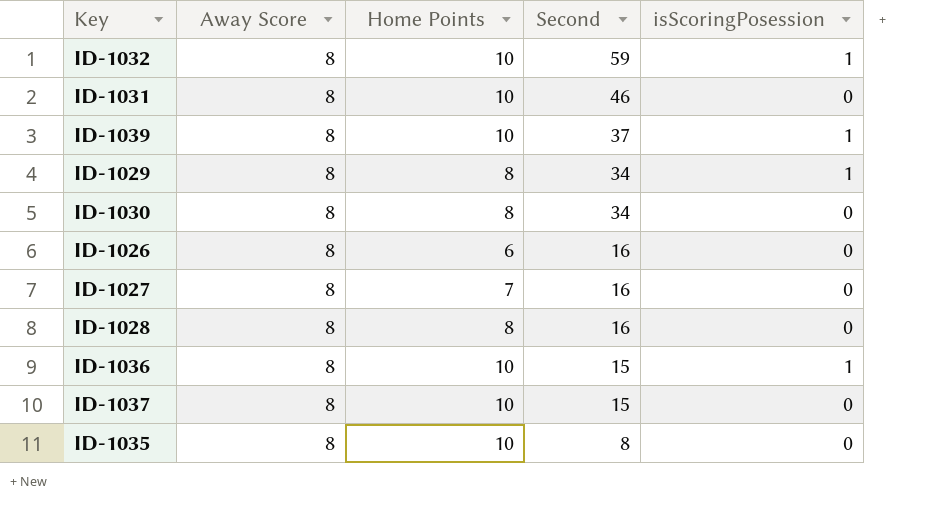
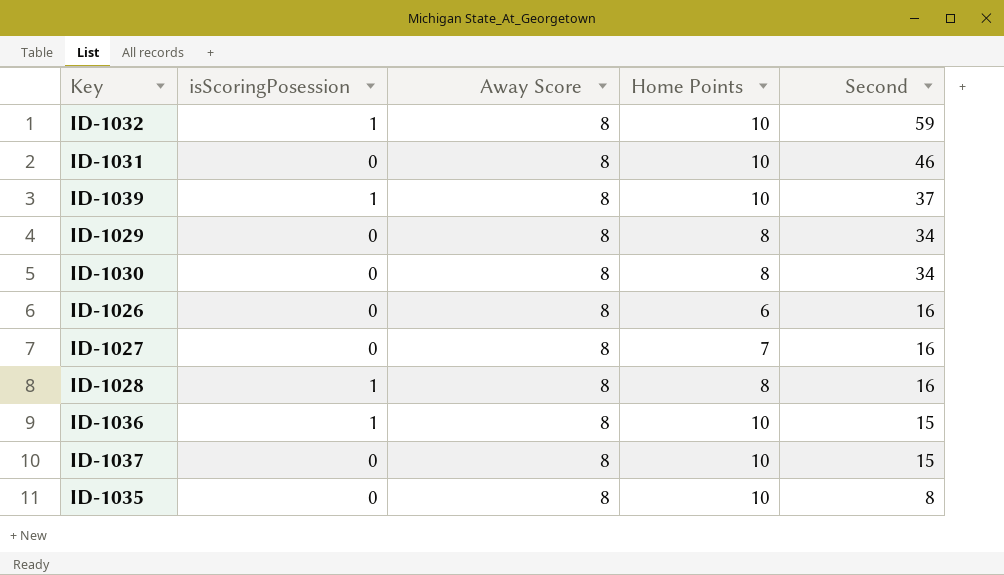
column isScoringPosession | position: 5 -> 2
ID-1029 | isScoringPosession: 1 -> 0
ID-1028 | isScoringPosession: 0 -> 1

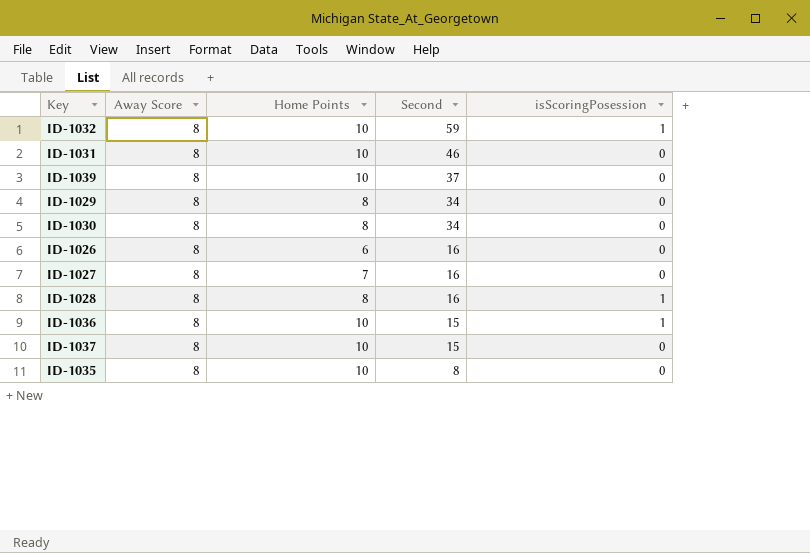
column isScoringPosession | position: 2 -> 5
ID-1039 | isScoringPosession: 1 -> 0

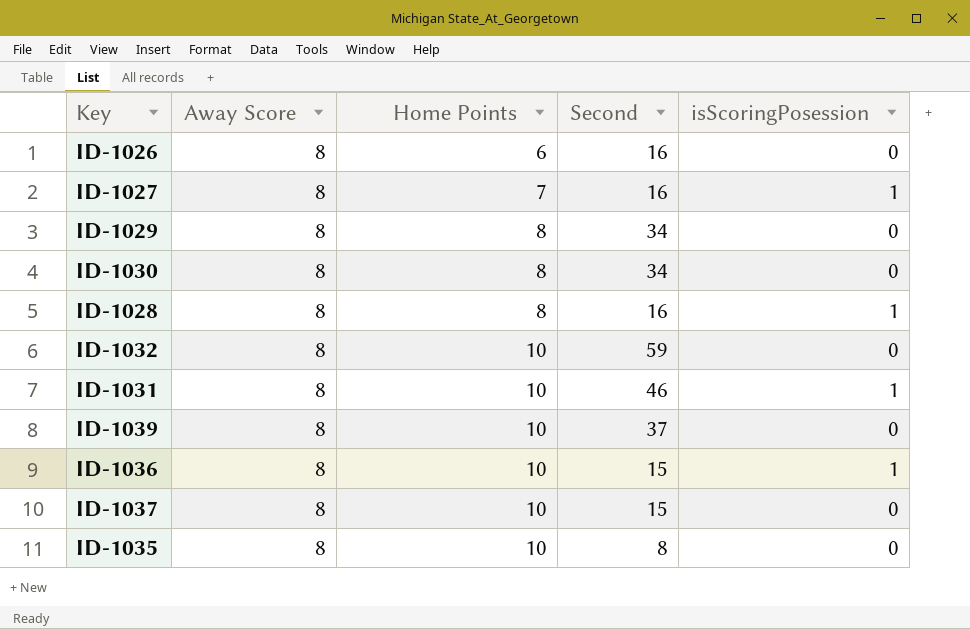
row order: Second descending -> Home Points ascending
ID-1027 | isScoringPosession: 0 -> 1
ID-1032 | isScoringPosession: 1 -> 0
ID-1031 | isScoringPosession: 0 -> 1

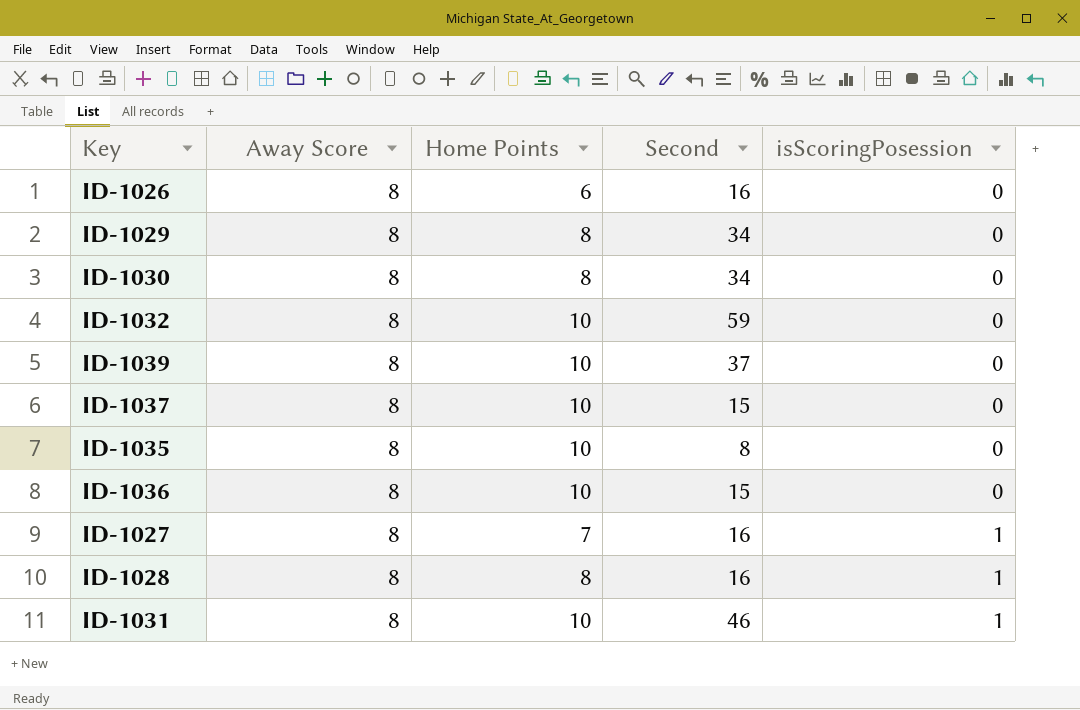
row order: Home Points ascending -> isScoringPosession ascending
ID-1036 | isScoringPosession: 1 -> 0

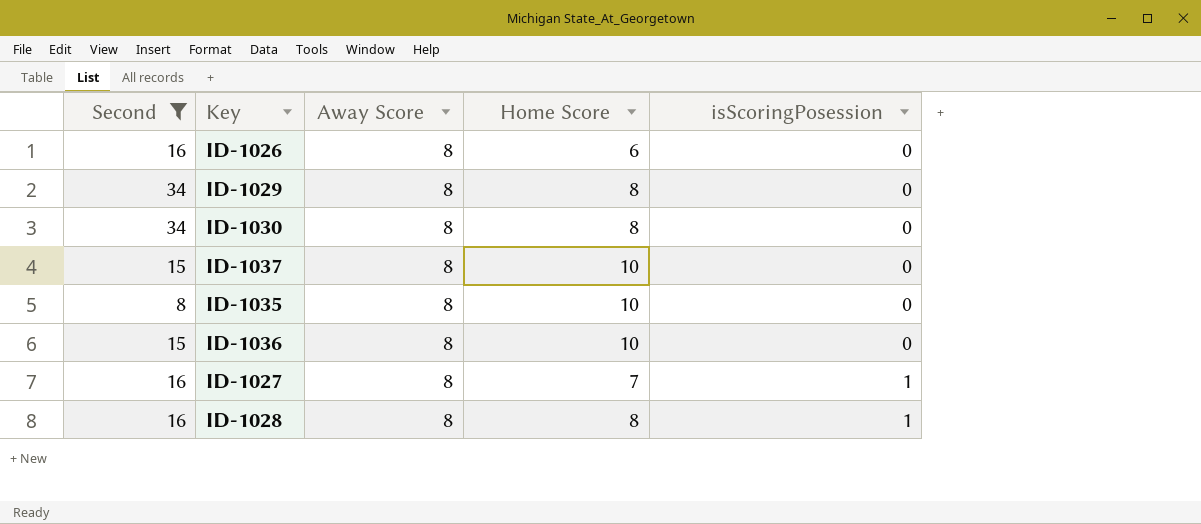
filter: none -> Second <= 34
column Second | position: 4 -> 1
column name: Home Points -> Home Score

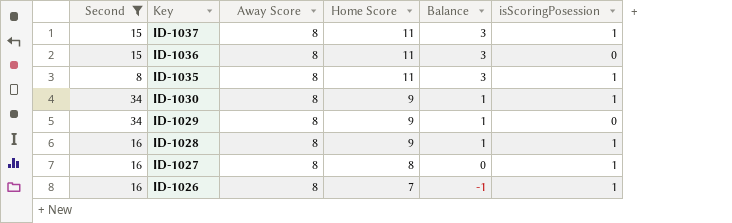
row order: isScoringPosession ascending -> Key descending
column Balance | formula: none -> [Home Score] - [Away Score]
ID-1037 | Home Score: 10 -> 11
ID-1037 | isScoringPosession: 0 -> 1
ID-1036 | Home Score: 10 -> 11
ID-1035 | Home Score: 10 -> 11
ID-1035 | isScoringPosession: 0 -> 1
ID-1030 | Home Score: 8 -> 9
ID-1030 | isScoringPosession: 0 -> 1
ID-1029 | Home Score: 8 -> 9
ID-1028 | Home Score: 8 -> 9
ID-1027 | Home Score: 7 -> 8
ID-1026 | Home Score: 6 -> 7
ID-1026 | isScoringPosession: 0 -> 1

